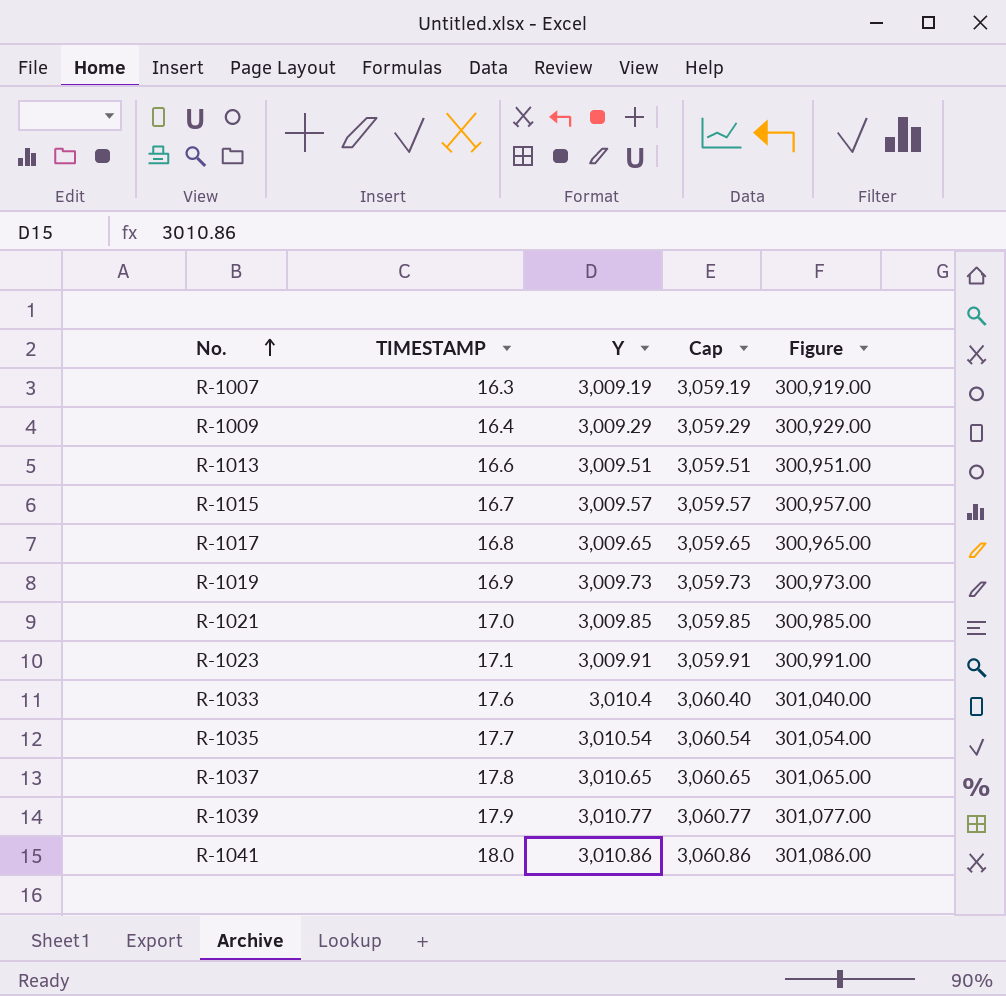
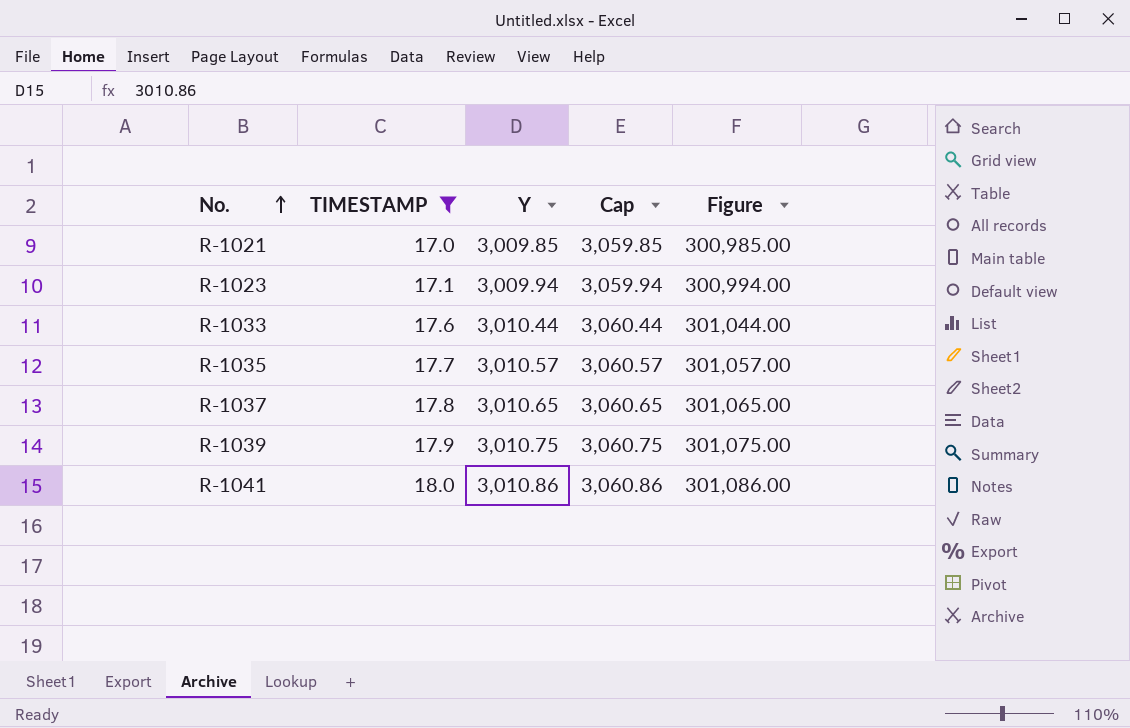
filter: none -> TIMESTAMP >= 17.0
R-1023 | Y: 3,009.91 -> 3,009.94
R-1023 | Cap: 3,059.91 -> 3,059.94
R-1023 | Figure: 300,991.00 -> 300,994.00
R-1033 | Y: 3,010.4 -> 3,010.44
R-1033 | Cap: 3,060.40 -> 3,060.44
R-1033 | Figure: 301,040.00 -> 301,044.00
R-1035 | Y: 3,010.54 -> 3,010.57
R-1035 | Cap: 3,060.54 -> 3,060.57
R-1035 | Figure: 301,054.00 -> 301,057.00
R-1039 | Y: 3,010.77 -> 3,010.75
R-1039 | Cap: 3,060.77 -> 3,060.75
R-1039 | Figure: 301,077.00 -> 301,075.00

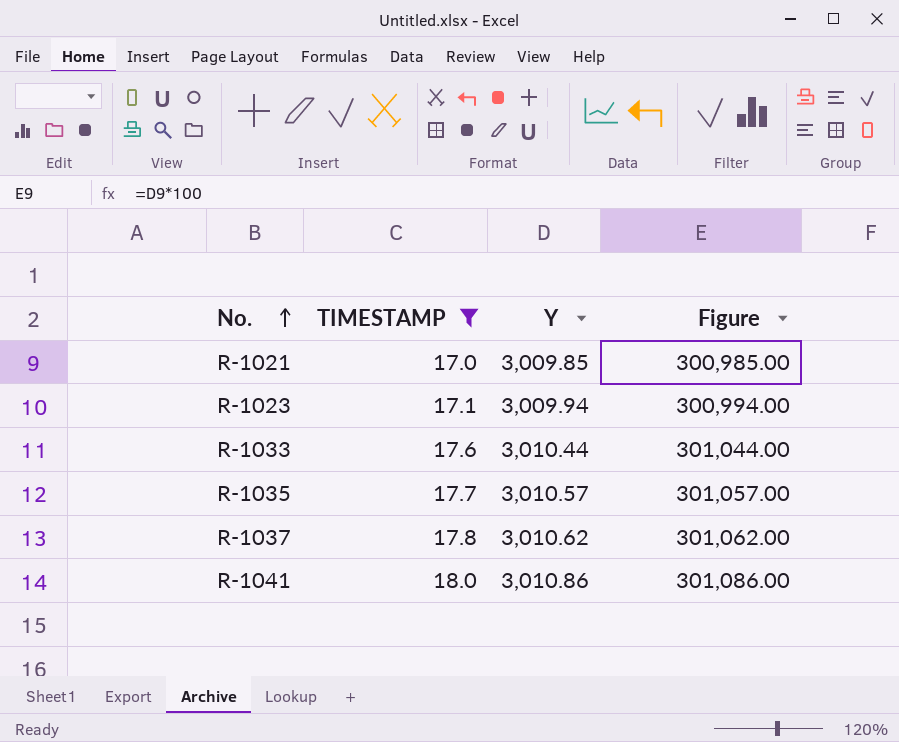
column Cap | formula: [Y] + 50 -> none
row R-1039: 17.9 | 3,010.75 | 3,060.75 | 301,075.00 -> none
R-1037 | Y: 3,010.65 -> 3,010.62
R-1037 | Figure: 301,065.00 -> 301,062.00

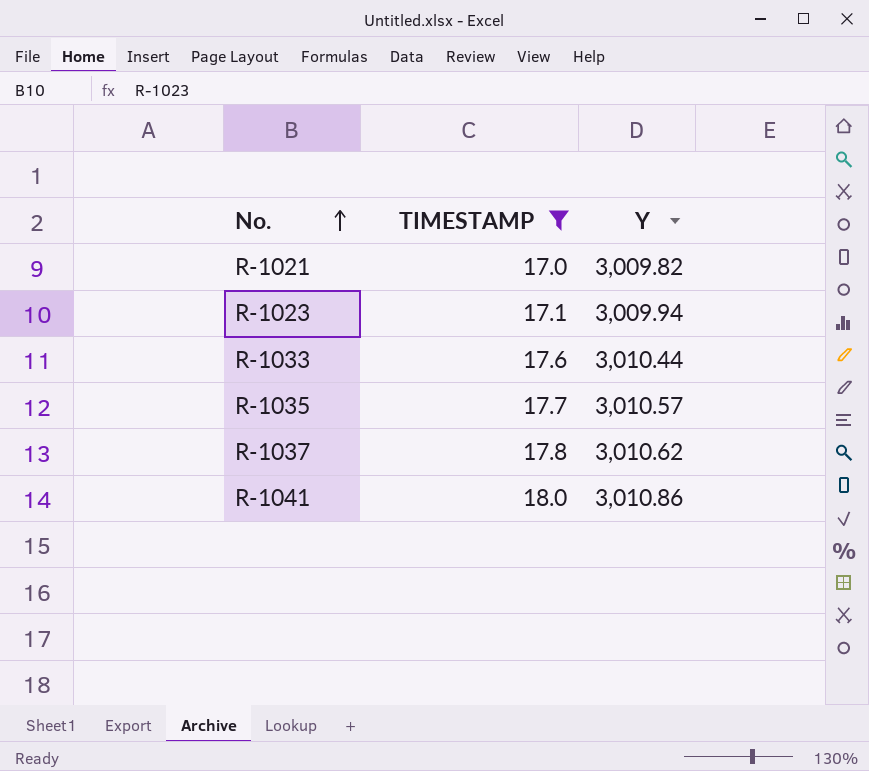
column Figure | formula: [Y] * 100 -> none
R-1021 | Y: 3,009.85 -> 3,009.82

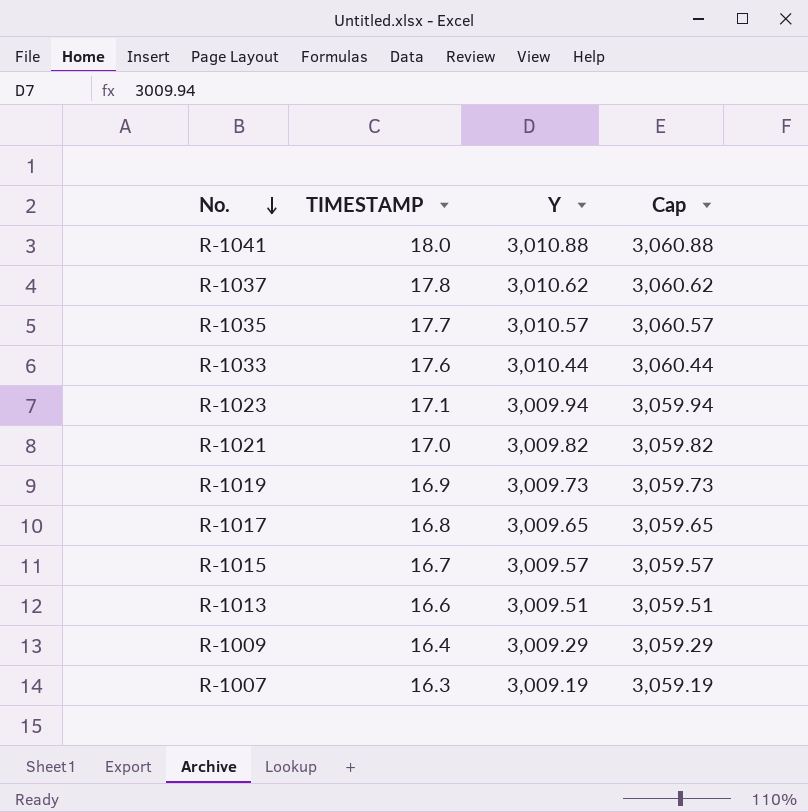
filter: TIMESTAMP >= 17.0 -> none
row order: No. ascending -> No. descending
column Cap | formula: none -> [Y] + 50
R-1041 | Y: 3,010.86 -> 3,010.88

